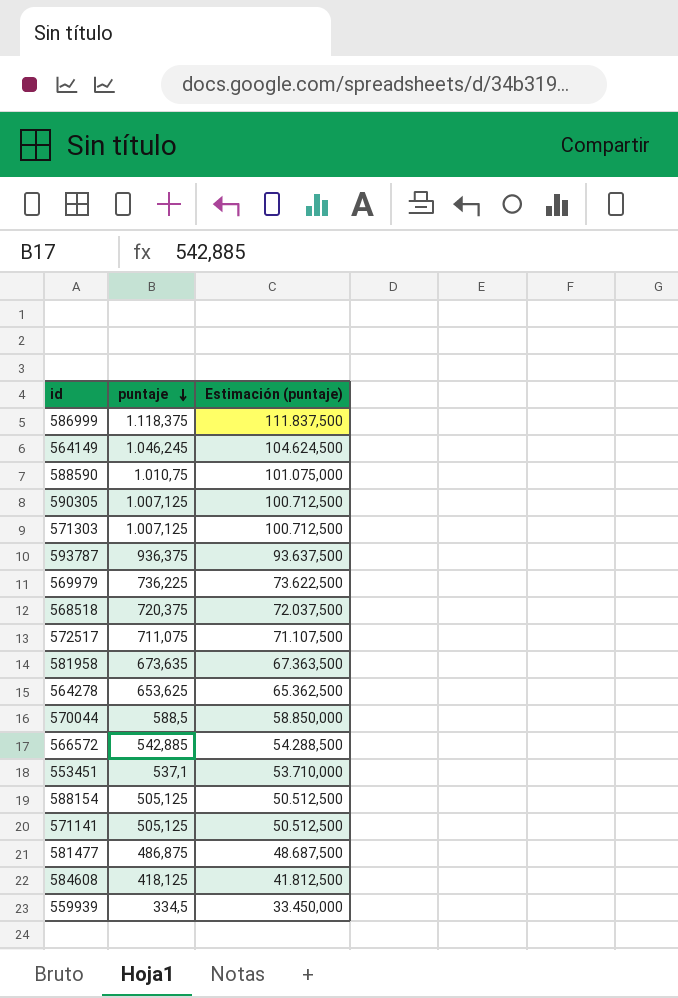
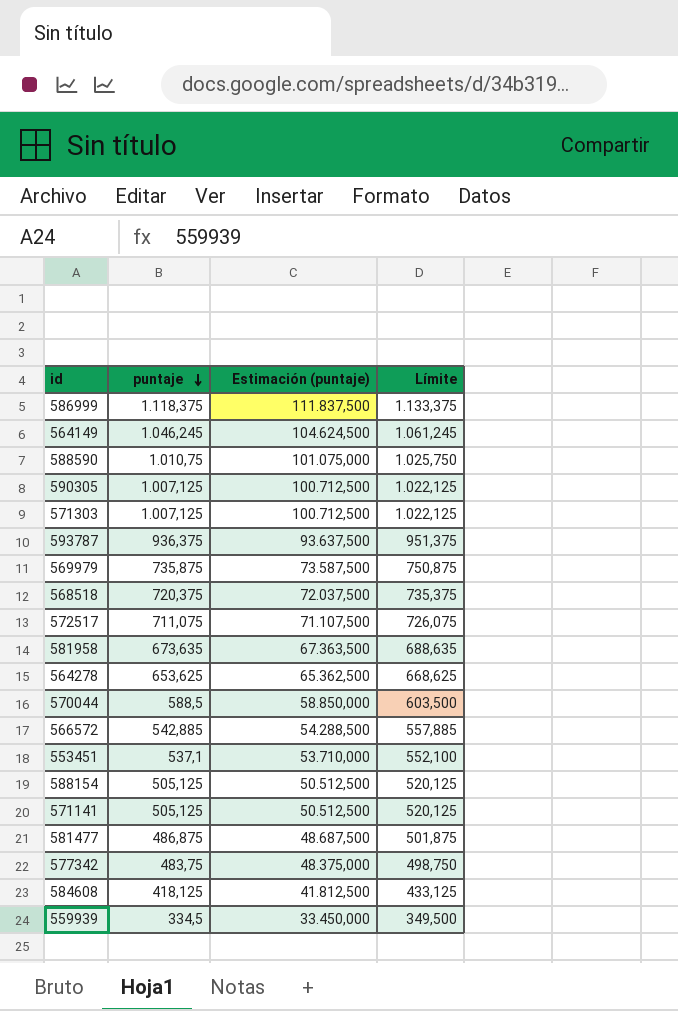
column Límite | formula: none -> [puntaje] + 15
569979 | puntaje: 736,225 -> 735,875
569979 | Estimación (puntaje): 73.622,500 -> 73.587,500
row 577342: none -> 483,75 | 48.375,000 | 498,750

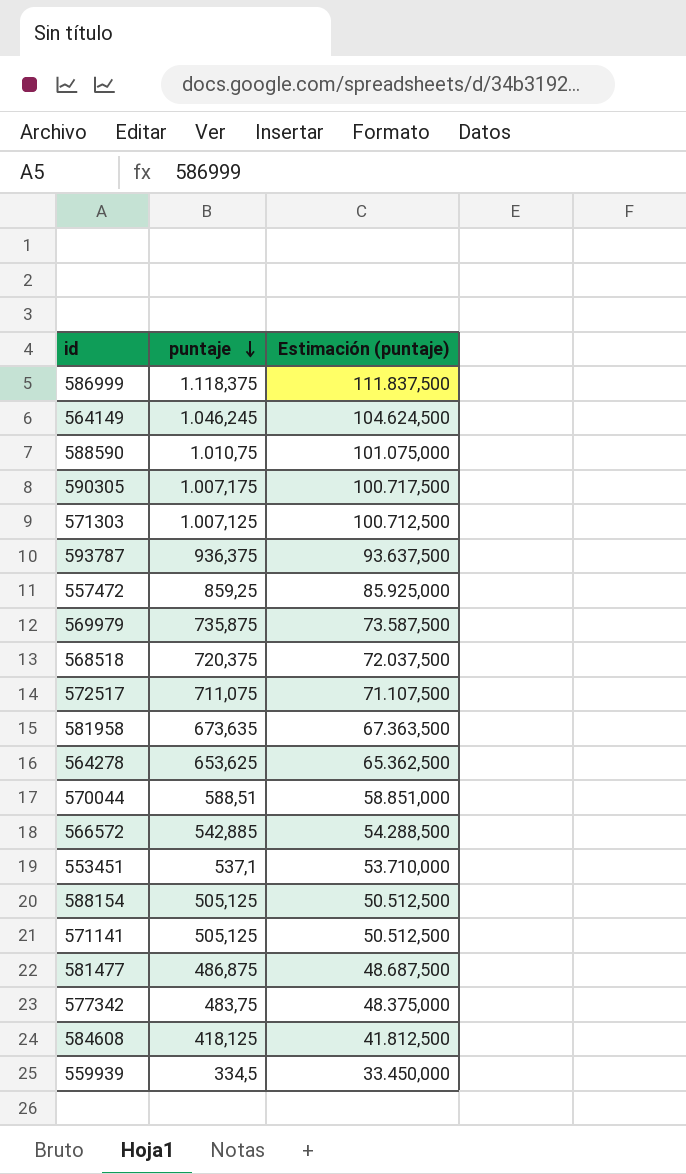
column Límite | formula: [puntaje] + 15 -> none
590305 | puntaje: 1.007,125 -> 1.007,175
590305 | Estimación (puntaje): 100.712,500 -> 100.717,500
row 557472: none -> 859,25 | 85.925,000
570044 | puntaje: 588,5 -> 588,51
570044 | Estimación (puntaje): 58.850,000 -> 58.851,000

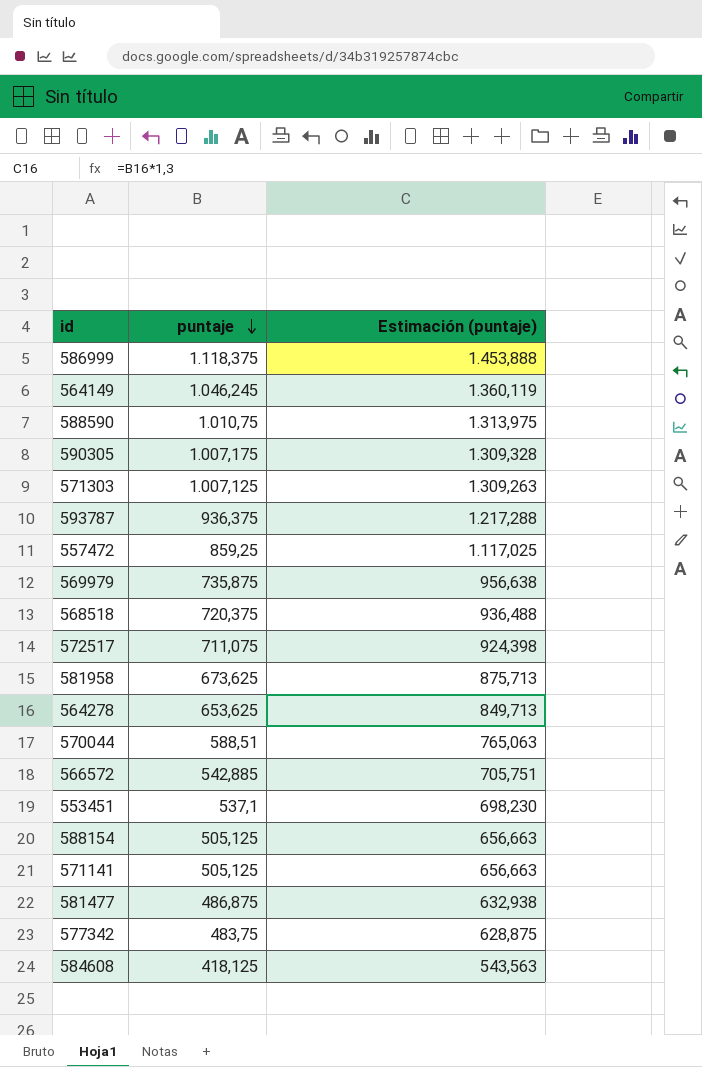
column Estimación (puntaje) | formula: [puntaje] * 100 -> [puntaje] * 1,3
row 559939: 334,5 | 33.450,000 -> none
581958 | puntaje: 673,635 -> 673,625

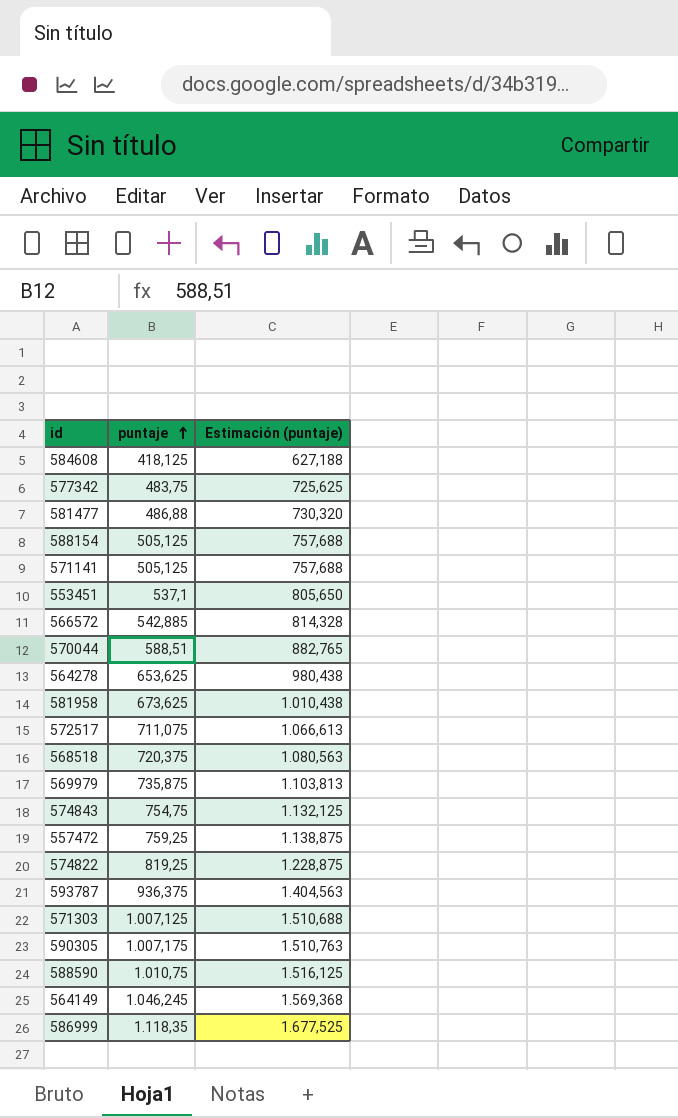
row order: puntaje descending -> puntaje ascending
column Estimación (puntaje) | formula: [puntaje] * 1,3 -> [puntaje] * 1,5
581477 | puntaje: 486,875 -> 486,88
row 574843: none -> 754,75 | 1.132,125
557472 | puntaje: 859,25 -> 759,25
row 574822: none -> 819,25 | 1.228,875
586999 | puntaje: 1.118,375 -> 1.118,35

